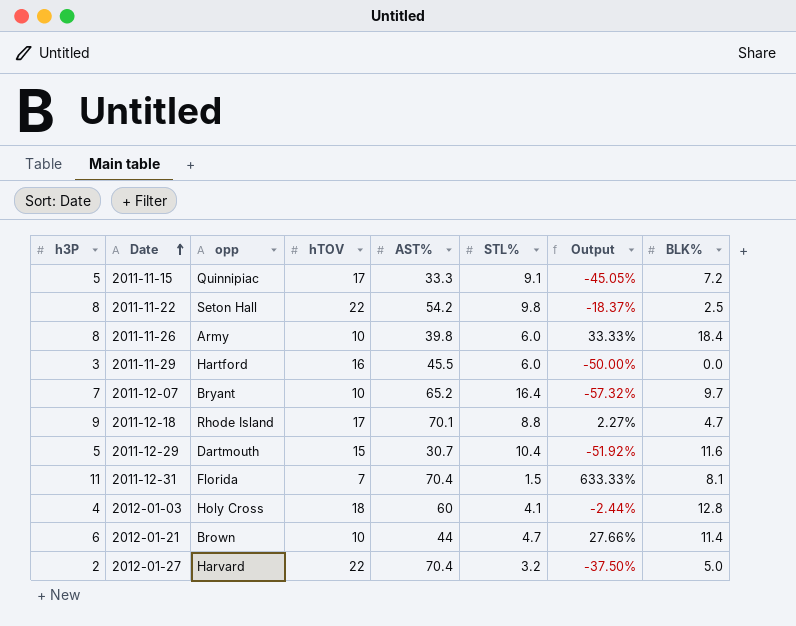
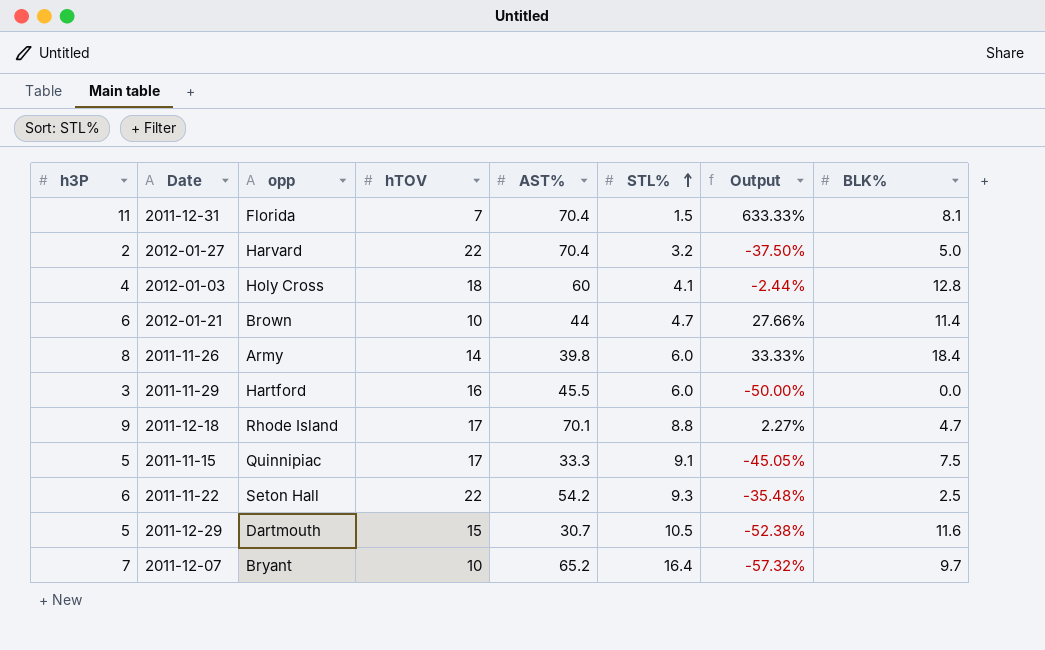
row order: Date ascending -> STL% ascending
2011-11-26 | hTOV: 10 -> 14
2011-11-15 | BLK%: 7.2 -> 7.5
2011-11-22 | h3P: 8 -> 6
2011-11-22 | STL%: 9.8 -> 9.3
2011-11-22 | Output: -18.37% -> -35.48%
2011-12-29 | STL%: 10.4 -> 10.5
2011-12-29 | Output: -51.92% -> -52.38%

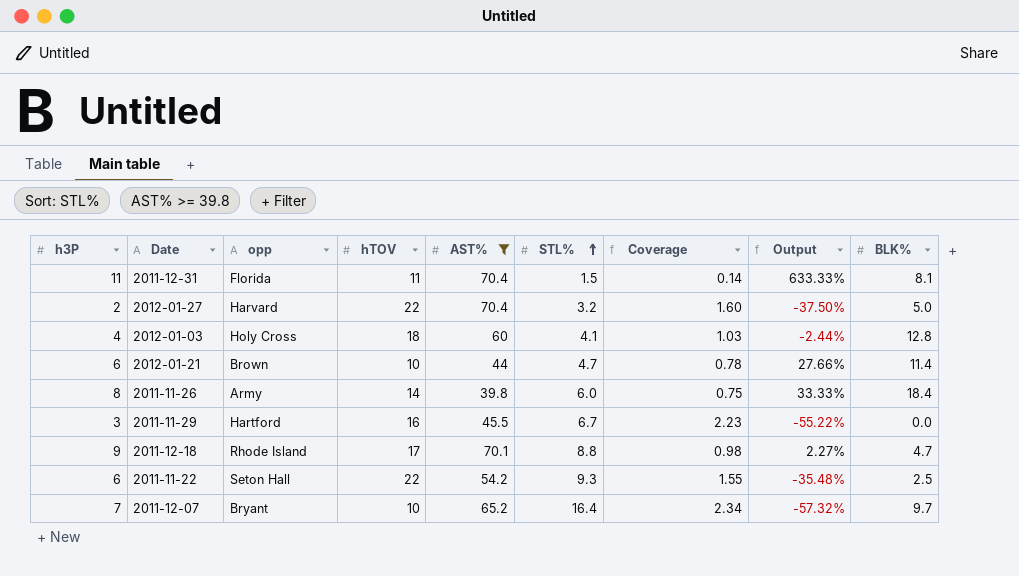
filter: none -> AST% >= 39.8
column Coverage | formula: none -> [STL%] / [h3P]
2011-12-31 | hTOV: 7 -> 11
2011-11-29 | STL%: 6.0 -> 6.7
2011-11-29 | Output: -50.00% -> -55.22%

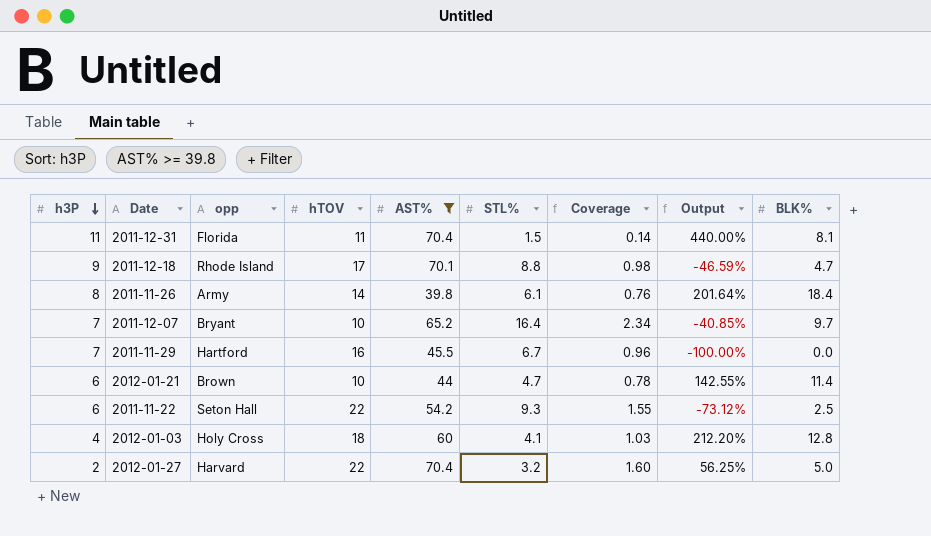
row order: STL% ascending -> h3P descending
column Output | formula: ([h3P] - [STL%]) / [STL%] -> ([BLK%] - [STL%]) / [STL%]
2011-11-26 | STL%: 6.0 -> 6.1
2011-11-26 | Coverage: 0.75 -> 0.76
2011-11-29 | h3P: 3 -> 7
2011-11-29 | Coverage: 2.23 -> 0.96

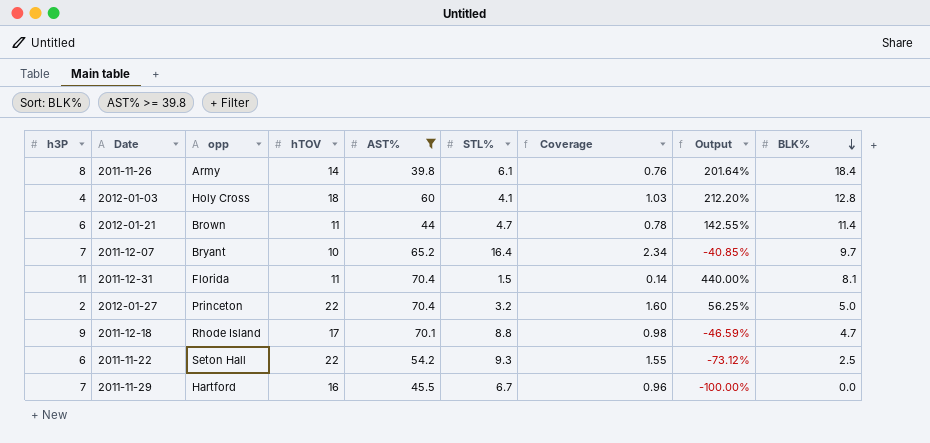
row order: h3P descending -> BLK% descending
2012-01-21 | hTOV: 10 -> 11
2012-01-27 | opp: Harvard -> Princeton

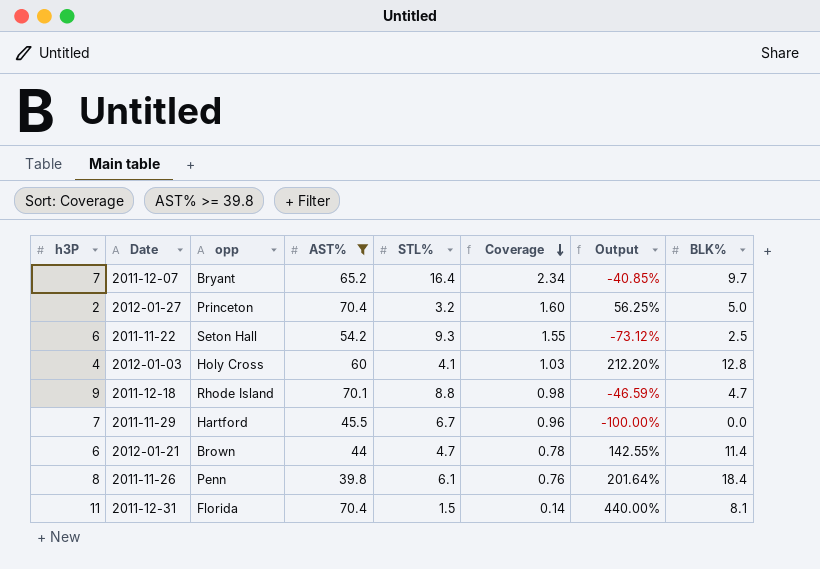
row order: BLK% descending -> Coverage descending
column hTOV | position: 4 -> none
2011-11-26 | opp: Army -> Penn

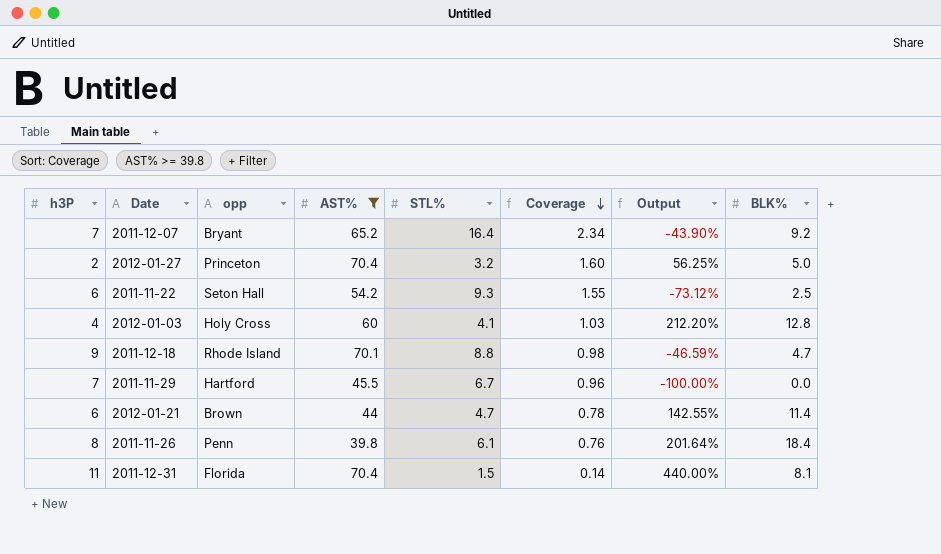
2011-12-07 | Output: -40.85% -> -43.90%
2011-12-07 | BLK%: 9.7 -> 9.2

